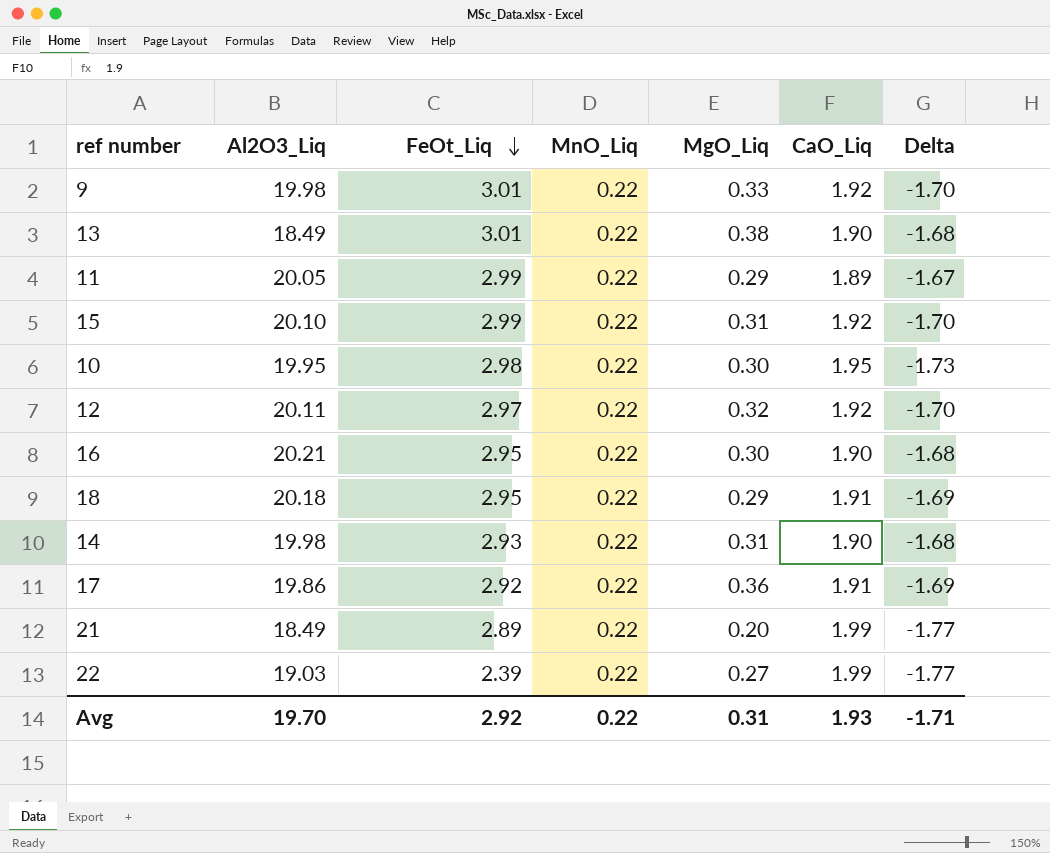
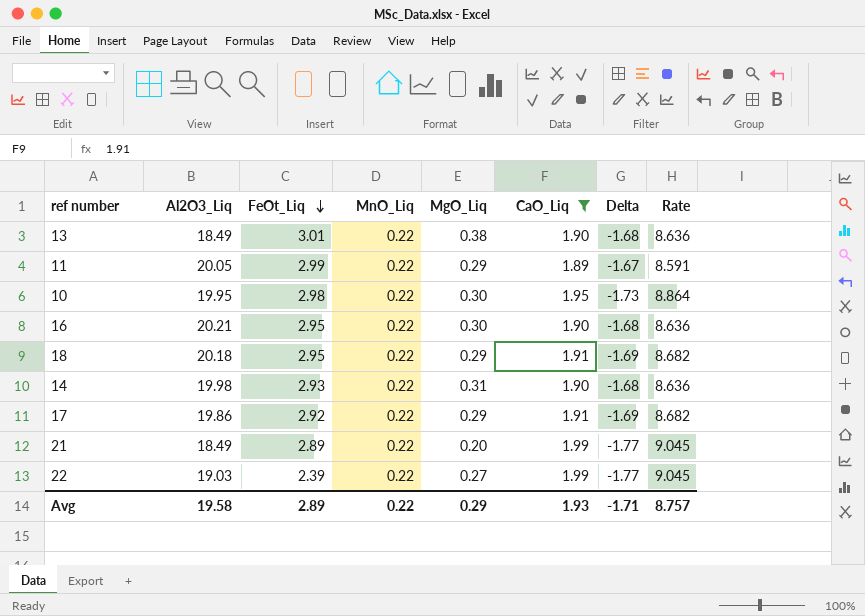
filter: none -> CaO_Liq != 1.92
column Rate | formula: none -> [CaO_Liq] / [MnO_Liq]
17 | MgO_Liq: 0.36 -> 0.29
Avg | Al2O3_Liq: 19.70 -> 19.58
Avg | FeOt_Liq: 2.92 -> 2.89
Avg | MgO_Liq: 0.31 -> 0.29

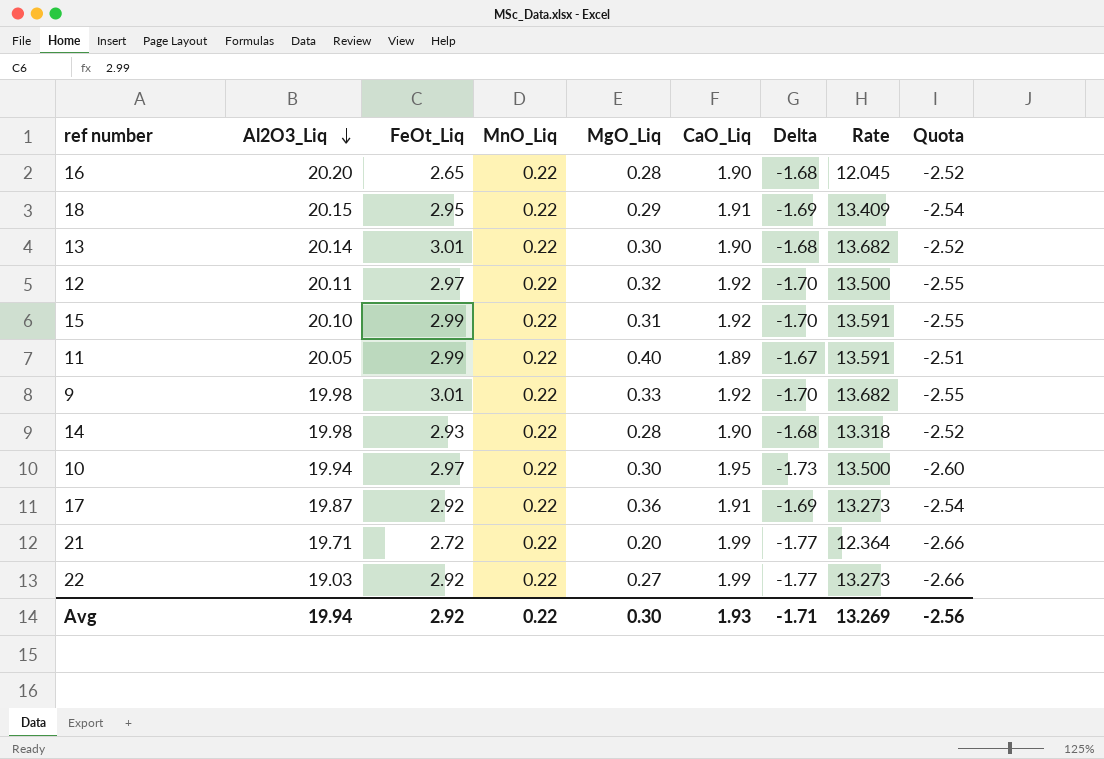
filter: CaO_Liq != 1.92 -> none
row order: FeOt_Liq descending -> Al2O3_Liq descending
column Rate | formula: [CaO_Liq] / [MnO_Liq] -> [FeOt_Liq] / [MnO_Liq]
column Quota | formula: none -> [Delta] * 1.5
16 | Al2O3_Liq: 20.21 -> 20.20
16 | FeOt_Liq: 2.95 -> 2.65
16 | MgO_Liq: 0.30 -> 0.28
18 | Al2O3_Liq: 20.18 -> 20.15
13 | Al2O3_Liq: 18.49 -> 20.14
13 | MgO_Liq: 0.38 -> 0.30
11 | MgO_Liq: 0.29 -> 0.40
14 | MgO_Liq: 0.31 -> 0.28
10 | Al2O3_Liq: 19.95 -> 19.94
10 | FeOt_Liq: 2.98 -> 2.97
17 | Al2O3_Liq: 19.86 -> 19.87
17 | MgO_Liq: 0.29 -> 0.36
21 | Al2O3_Liq: 18.49 -> 19.71
21 | FeOt_Liq: 2.89 -> 2.72
22 | FeOt_Liq: 2.39 -> 2.92
Avg | Al2O3_Liq: 19.58 -> 19.94
Avg | FeOt_Liq: 2.89 -> 2.92
Avg | MgO_Liq: 0.29 -> 0.30
Avg | Rate: 8.757 -> 13.269

